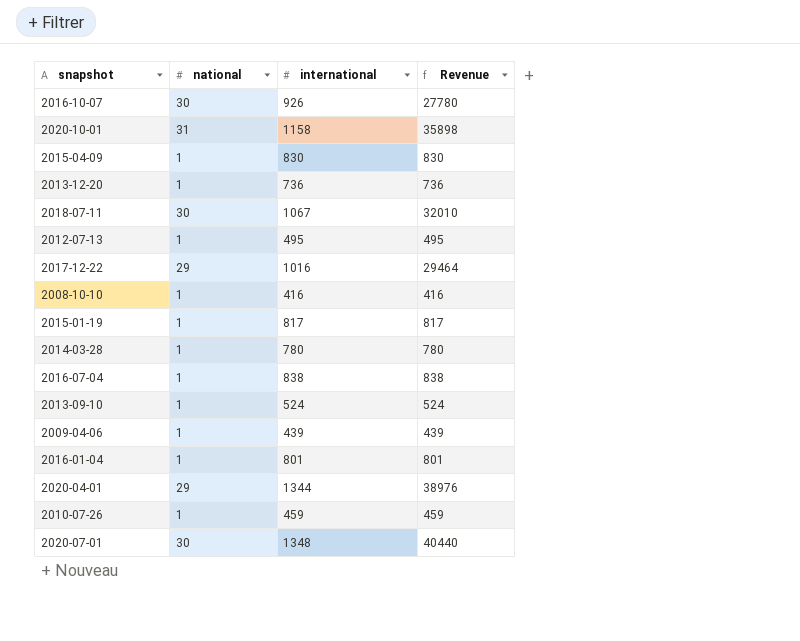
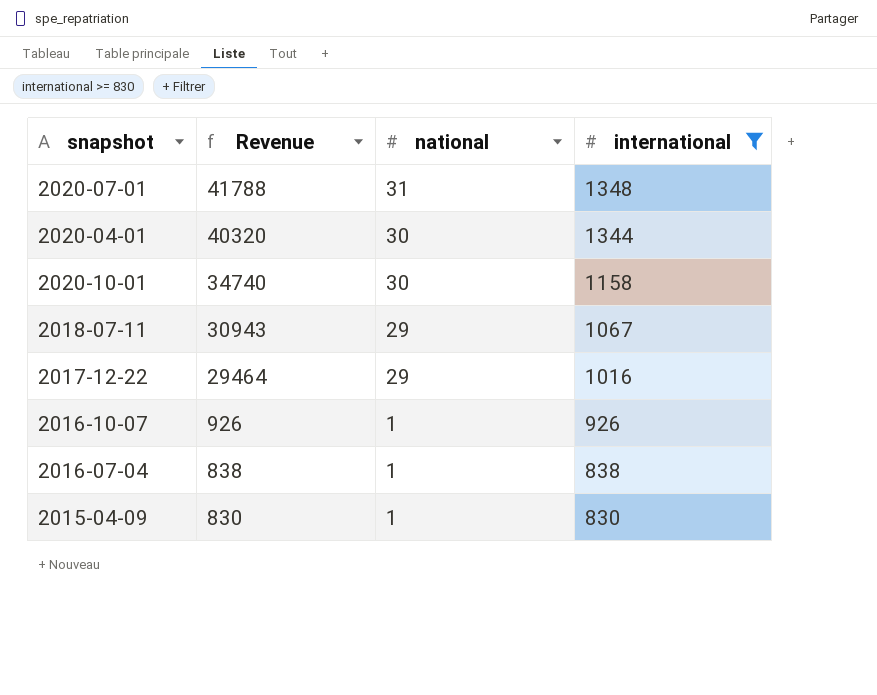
filter: none -> international >= 830
row order: none -> Revenue descending
column Revenue | position: 4 -> 2
2020-07-01 | Revenue: 40440 -> 41788
2020-07-01 | national: 30 -> 31
2020-04-01 | Revenue: 38976 -> 40320
2020-04-01 | national: 29 -> 30
2020-10-01 | Revenue: 35898 -> 34740
2020-10-01 | national: 31 -> 30
2018-07-11 | Revenue: 32010 -> 30943
2018-07-11 | national: 30 -> 29
2016-10-07 | Revenue: 27780 -> 926
2016-10-07 | national: 30 -> 1

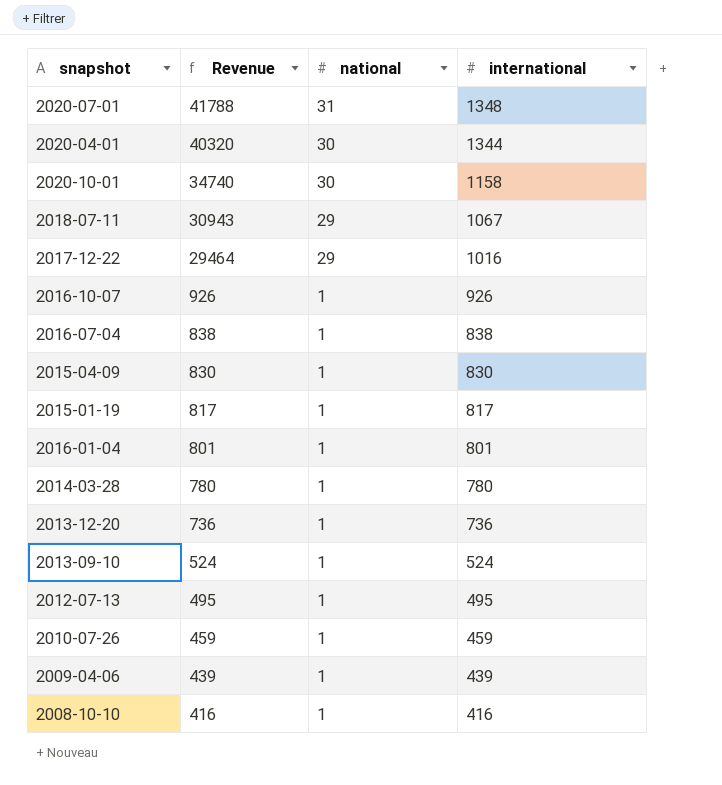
filter: international >= 830 -> none

